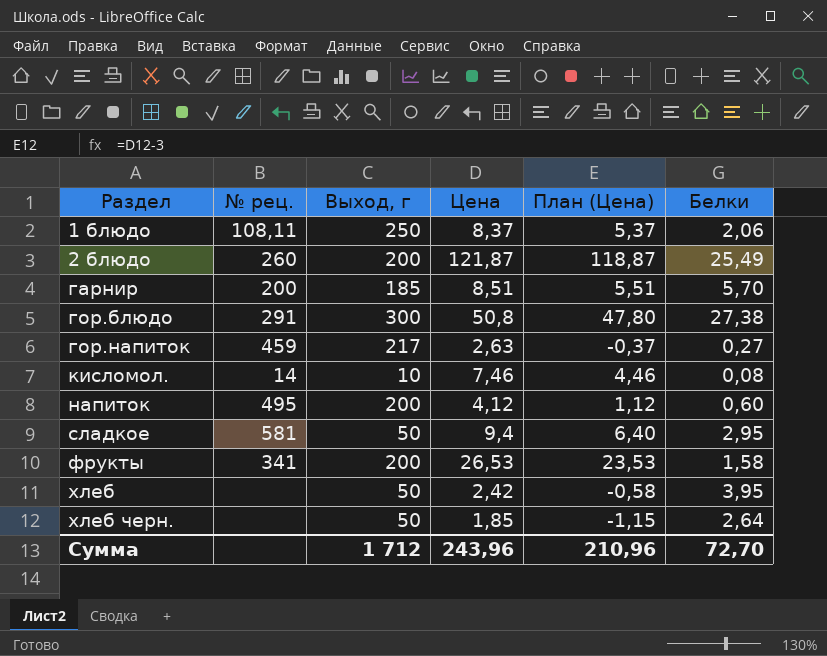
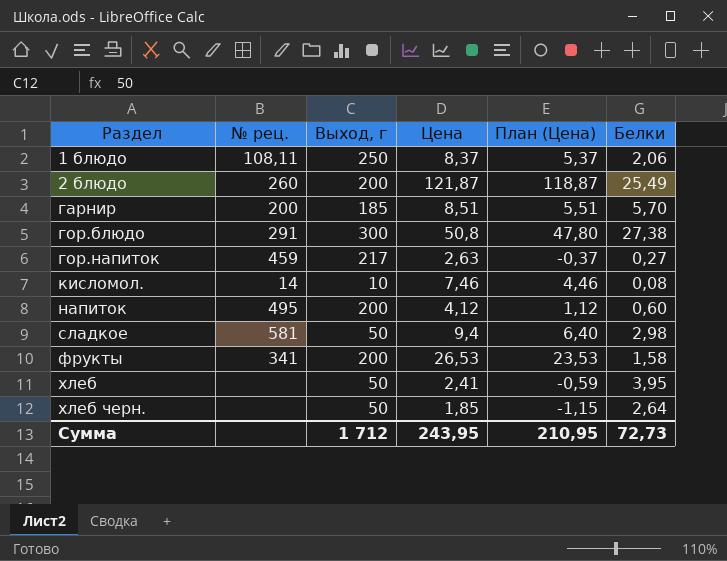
сладкое | Белки: 2,95 -> 2,98
хлеб | Цена: 2,42 -> 2,41
хлеб | План (Цена): -0,58 -> -0,59
Сумма | Цена: 243,96 -> 243,95
Сумма | План (Цена): 210,96 -> 210,95
Сумма | Белки: 72,70 -> 72,73

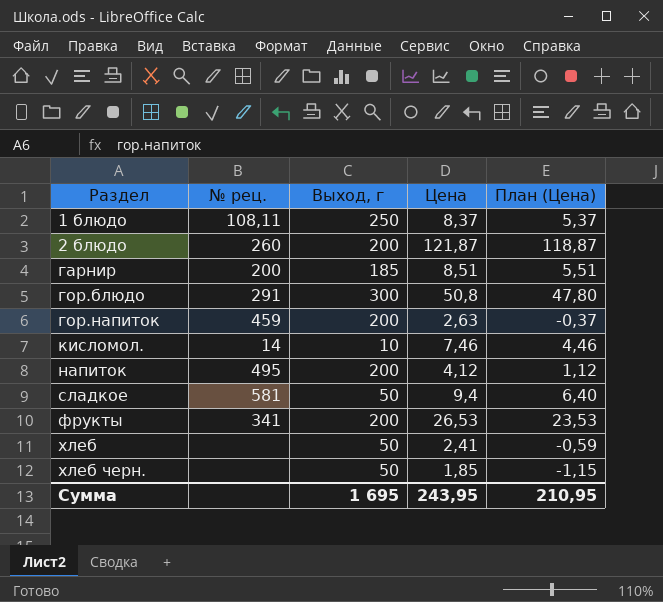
column Белки | position: 6 -> none
гор.напиток | Выход, г: 217 -> 200
Сумма | Выход, г: 1 712 -> 1 695

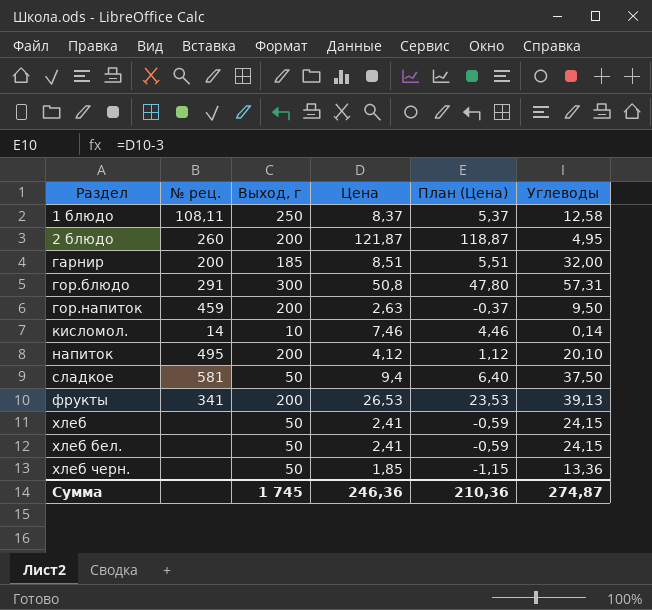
column Углеводы | position: none -> 6
row хлеб бел.: none -> none | 50 | 2,41 | -0,59 | 24,15
Сумма | Выход, г: 1 695 -> 1 745
Сумма | Цена: 243,95 -> 246,36
Сумма | План (Цена): 210,95 -> 210,36

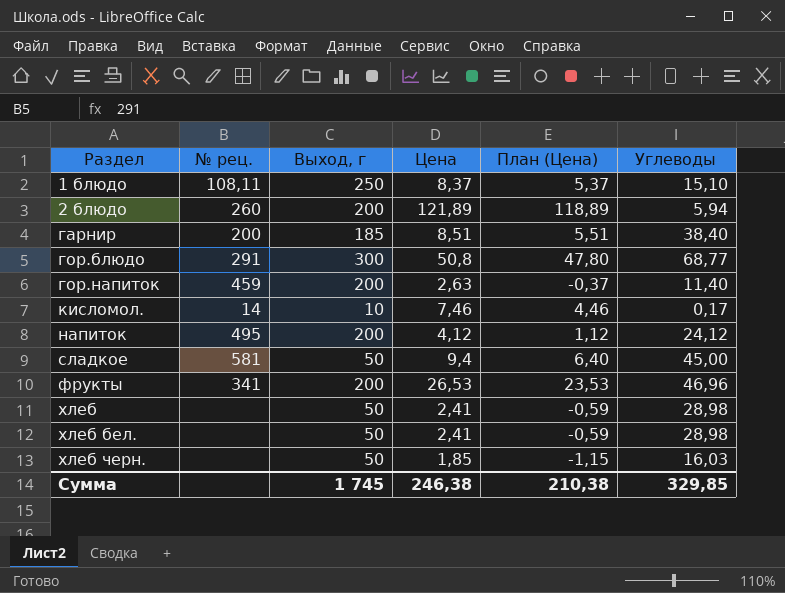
1 блюдо | Углеводы: 12,58 -> 15,10
2 блюдо | Цена: 121,87 -> 121,89
2 блюдо | План (Цена): 118,87 -> 118,89
2 блюдо | Углеводы: 4,95 -> 5,94
гарнир | Углеводы: 32,00 -> 38,40
гор.блюдо | Углеводы: 57,31 -> 68,77
гор.напиток | Углеводы: 9,50 -> 11,40
кисломол. | Углеводы: 0,14 -> 0,17
напиток | Углеводы: 20,10 -> 24,12
сладкое | Углеводы: 37,50 -> 45,00
фрукты | Углеводы: 39,13 -> 46,96
хлеб | Углеводы: 24,15 -> 28,98
хлеб бел. | Углеводы: 24,15 -> 28,98
хлеб черн. | Углеводы: 13,36 -> 16,03
Сумма | Цена: 246,36 -> 246,38
Сумма | План (Цена): 210,36 -> 210,38
Сумма | Углеводы: 274,87 -> 329,85

